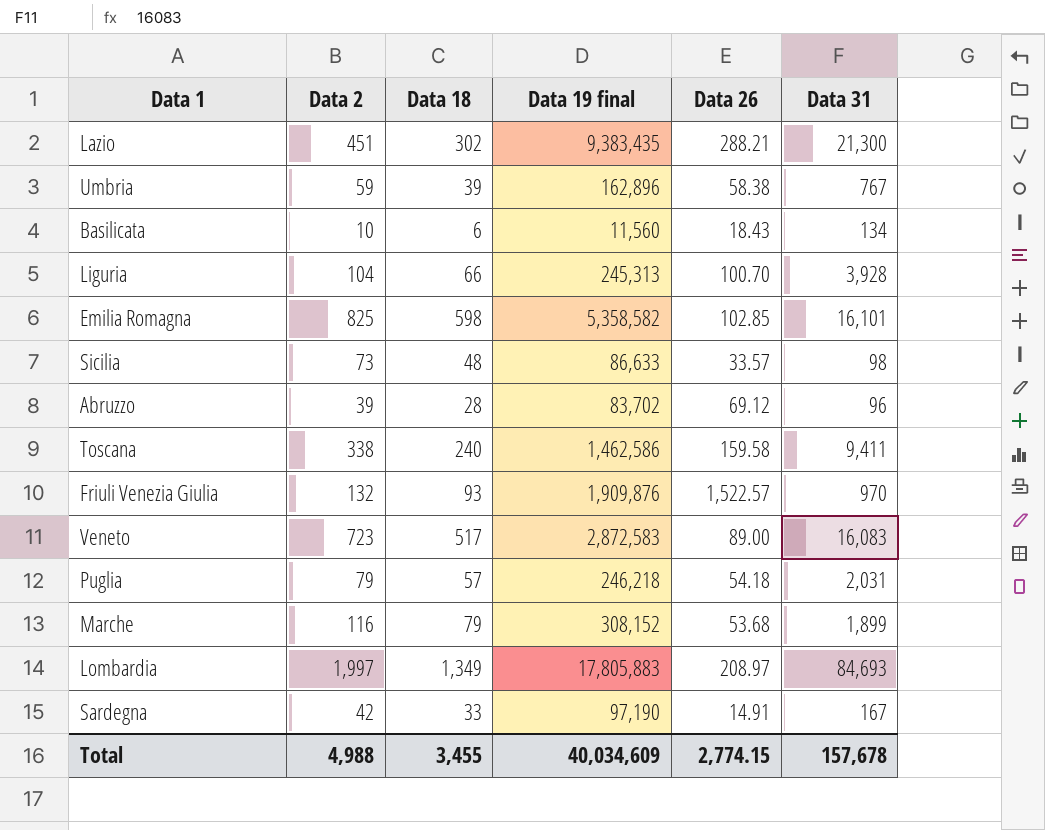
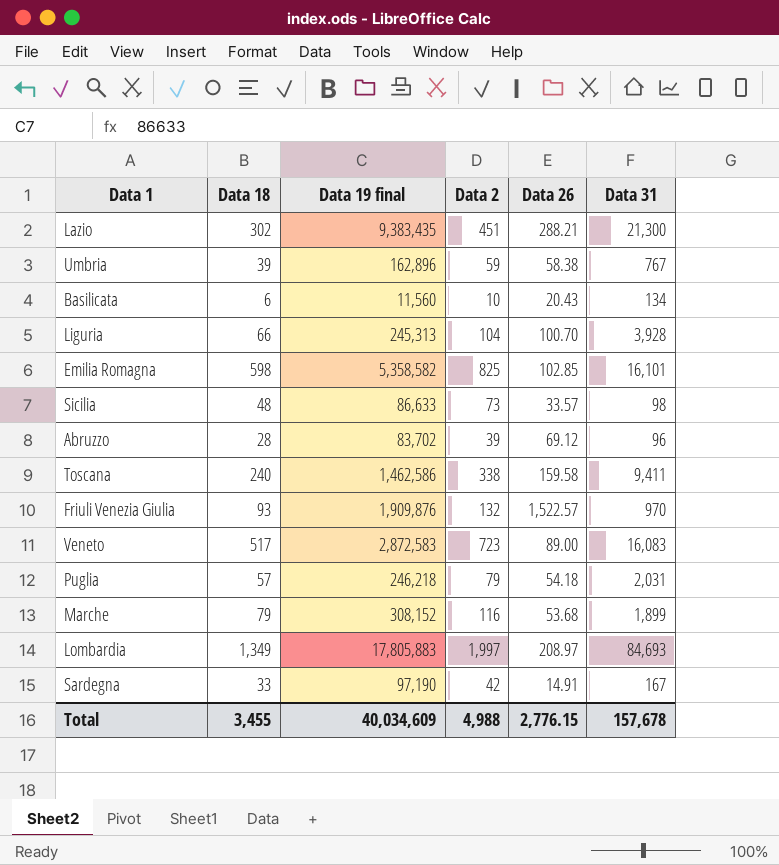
column Data 2 | position: 2 -> 4
Basilicata | Data 26: 18.43 -> 20.43
Total | Data 26: 2,774.15 -> 2,776.15

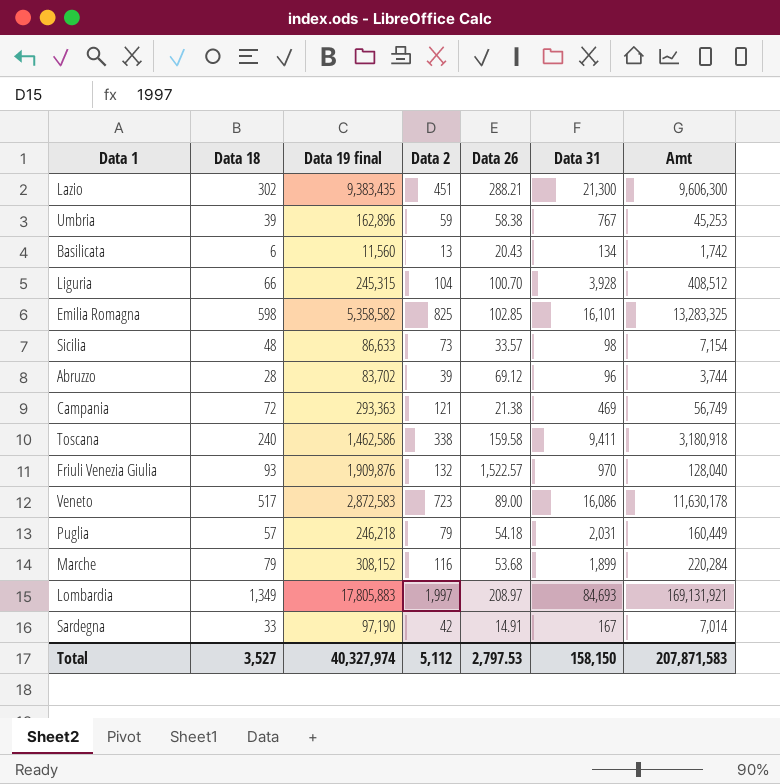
column Amt | formula: none -> [Data 2] * [Data 31]
Basilicata | Data 2: 10 -> 13
Liguria | Data 19 final: 245,313 -> 245,315
row Campania: none -> 72 | 293,363 | 121 | 21.38 | 469 | 56,749
Veneto | Data 31: 16,083 -> 16,086
Total | Data 18: 3,455 -> 3,527
Total | Data 19 final: 40,034,609 -> 40,327,974
Total | Data 2: 4,988 -> 5,112
Total | Data 26: 2,776.15 -> 2,797.53
Total | Data 31: 157,678 -> 158,150

